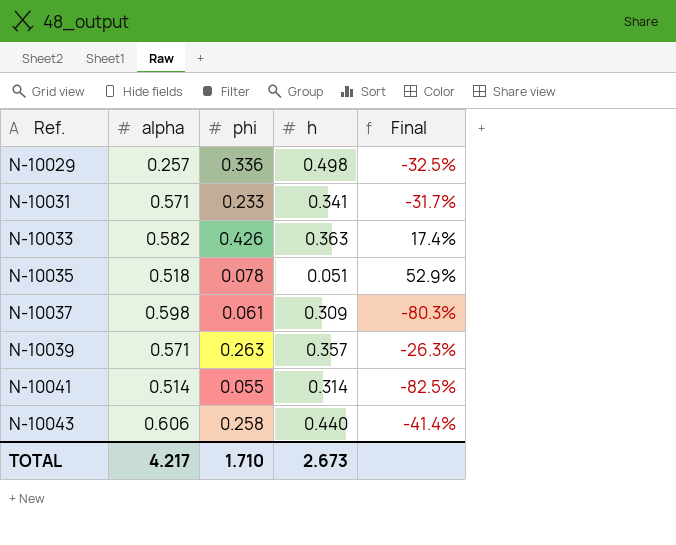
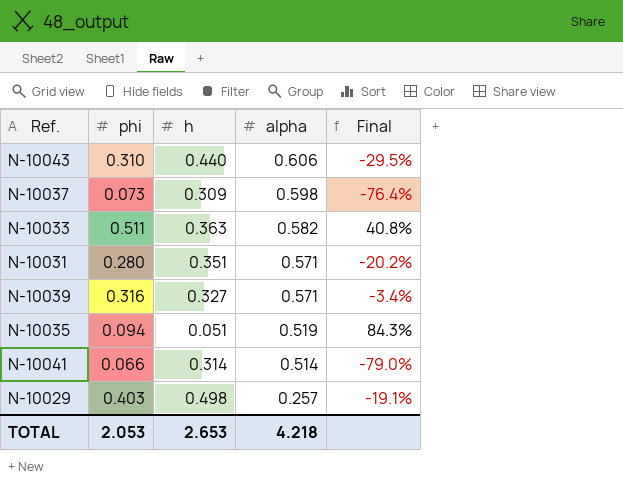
row order: Ref. ascending -> alpha descending
column alpha | position: 2 -> 4
N-10043 | phi: 0.258 -> 0.310
N-10043 | Final: -41.4% -> -29.5%
N-10037 | phi: 0.061 -> 0.073
N-10037 | Final: -80.3% -> -76.4%
N-10033 | phi: 0.426 -> 0.511
N-10033 | Final: 17.4% -> 40.8%
N-10031 | phi: 0.233 -> 0.280
N-10031 | h: 0.341 -> 0.351
N-10031 | Final: -31.7% -> -20.2%
N-10039 | phi: 0.263 -> 0.316
N-10039 | h: 0.357 -> 0.327
N-10039 | Final: -26.3% -> -3.4%
N-10035 | phi: 0.078 -> 0.094
N-10035 | alpha: 0.518 -> 0.519
N-10035 | Final: 52.9% -> 84.3%
N-10041 | phi: 0.055 -> 0.066
N-10041 | Final: -82.5% -> -79.0%
N-10029 | phi: 0.336 -> 0.403
N-10029 | Final: -32.5% -> -19.1%
TOTAL | phi: 1.710 -> 2.053
TOTAL | h: 2.673 -> 2.653
TOTAL | alpha: 4.217 -> 4.218

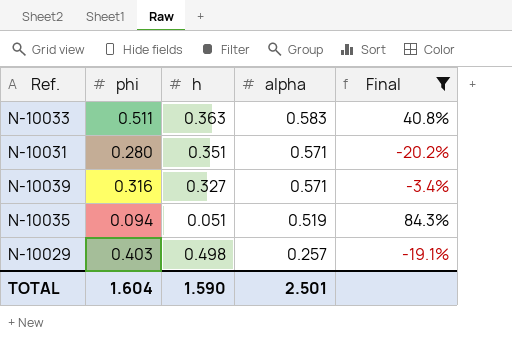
filter: none -> Final >= -20.2%
N-10033 | alpha: 0.582 -> 0.583
TOTAL | phi: 2.053 -> 1.604
TOTAL | h: 2.653 -> 1.590
TOTAL | alpha: 4.218 -> 2.501

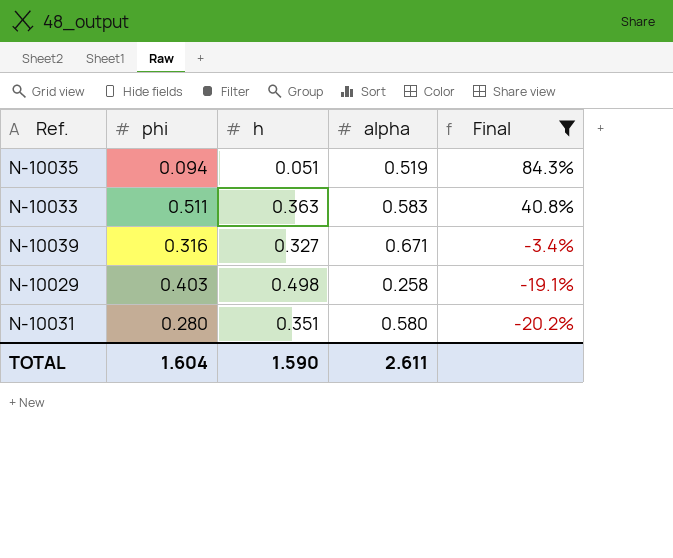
row order: alpha descending -> Final descending
N-10039 | alpha: 0.571 -> 0.671
N-10029 | alpha: 0.257 -> 0.258
N-10031 | alpha: 0.571 -> 0.580
TOTAL | alpha: 2.501 -> 2.611

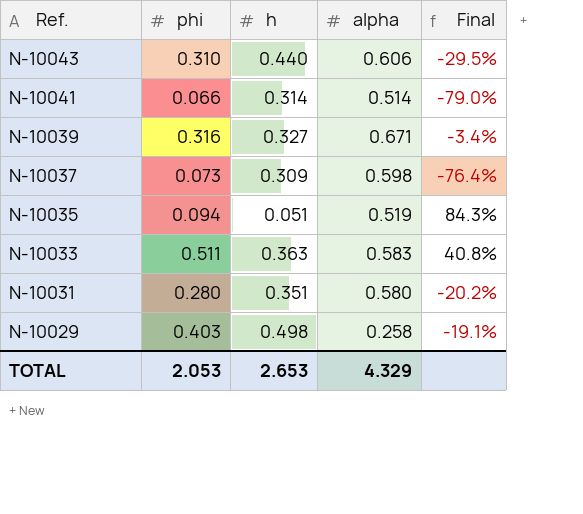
filter: Final >= -20.2% -> none
row order: Final descending -> Ref. descending
TOTAL | phi: 1.604 -> 2.053
TOTAL | h: 1.590 -> 2.653
TOTAL | alpha: 2.611 -> 4.329

